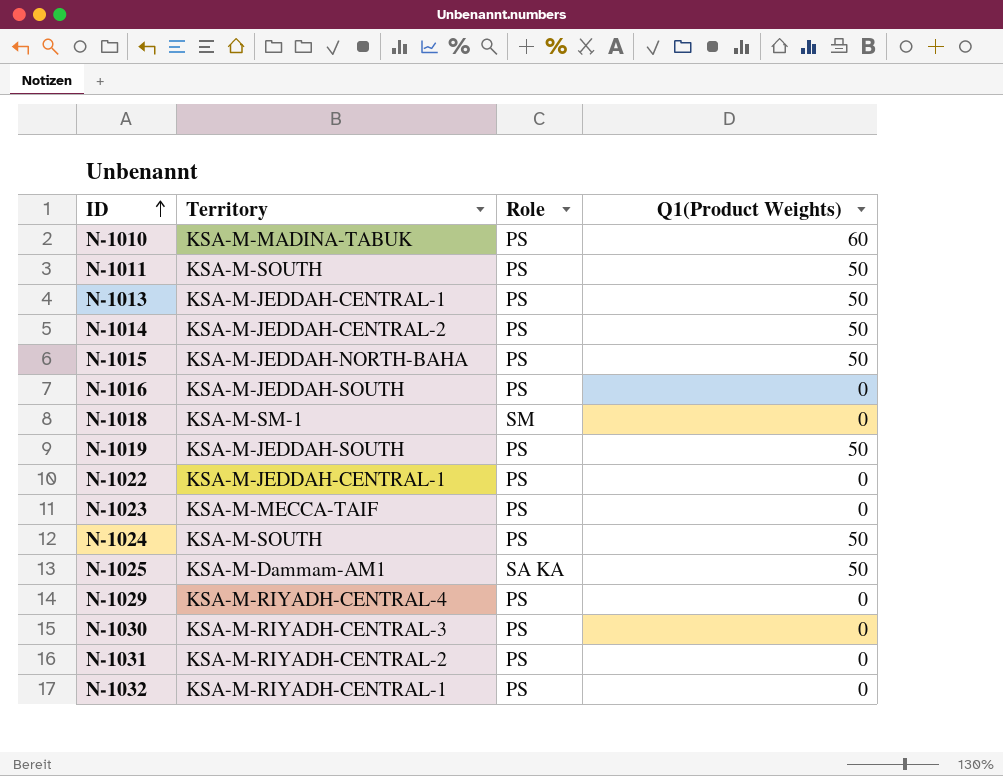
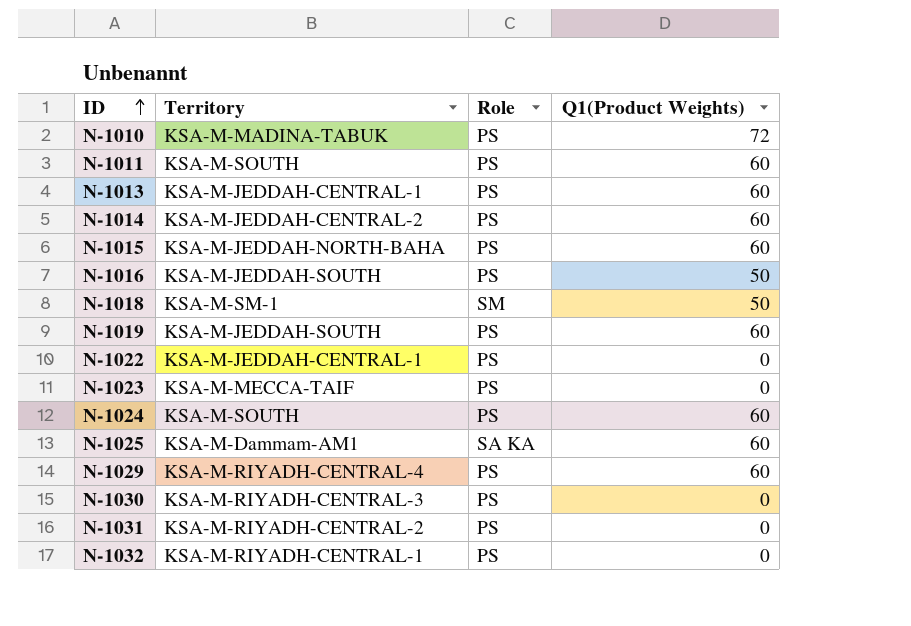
N-1010 | Q1(Product Weights): 60 -> 72
N-1011 | Q1(Product Weights): 50 -> 60
N-1013 | Q1(Product Weights): 50 -> 60
N-1014 | Q1(Product Weights): 50 -> 60
N-1015 | Q1(Product Weights): 50 -> 60
N-1016 | Q1(Product Weights): 0 -> 50
N-1018 | Q1(Product Weights): 0 -> 50
N-1019 | Q1(Product Weights): 50 -> 60
N-1024 | Q1(Product Weights): 50 -> 60
N-1025 | Q1(Product Weights): 50 -> 60
N-1029 | Q1(Product Weights): 0 -> 60

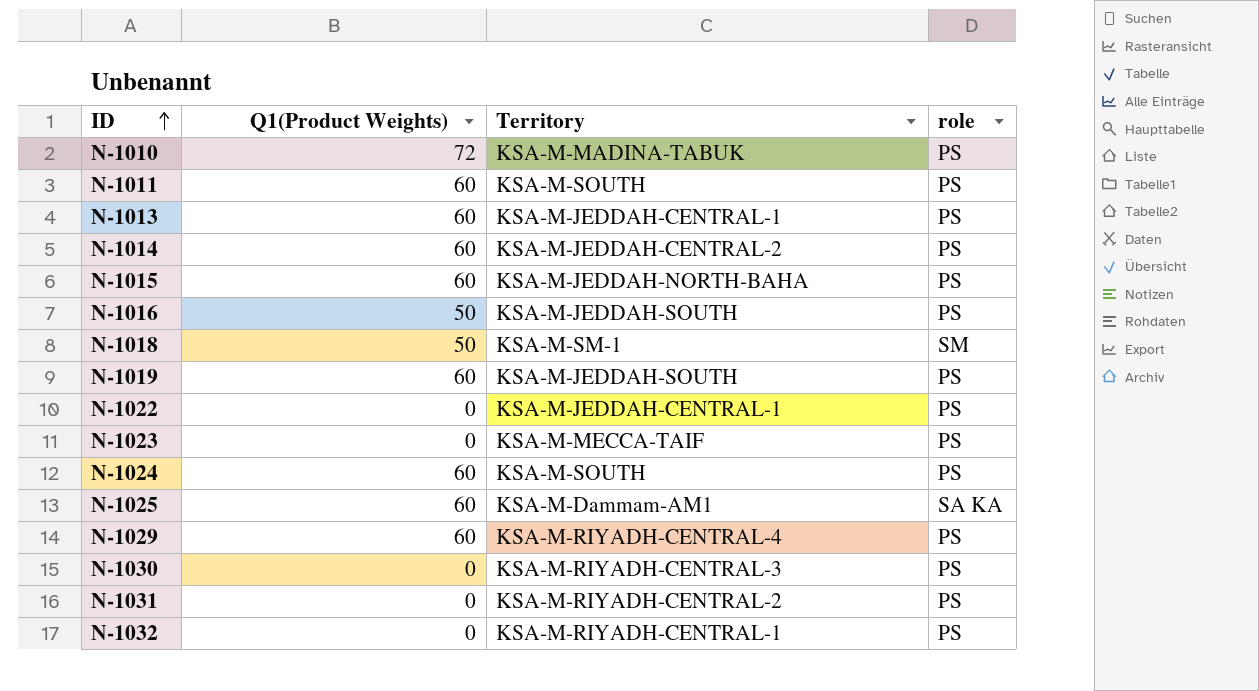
column Q1(Product Weights) | position: 4 -> 2
column name: Role -> role

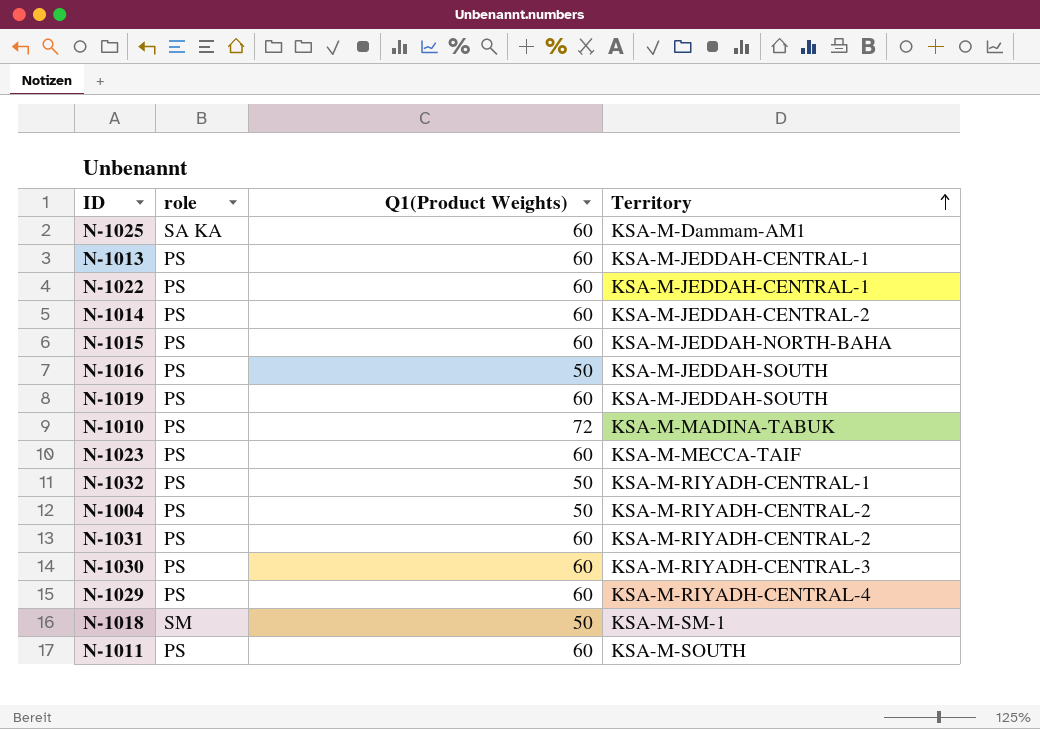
row order: ID ascending -> Territory ascending
column role | position: 4 -> 2
row N-1024: 60 | KSA-M-SOUTH | PS -> none
N-1022 | Q1(Product Weights): 0 -> 60
N-1023 | Q1(Product Weights): 0 -> 60
N-1032 | Q1(Product Weights): 0 -> 50
row N-1004: none -> PS | 50 | KSA-M-RIYADH-CENTRAL-2
N-1031 | Q1(Product Weights): 0 -> 60
N-1030 | Q1(Product Weights): 0 -> 60

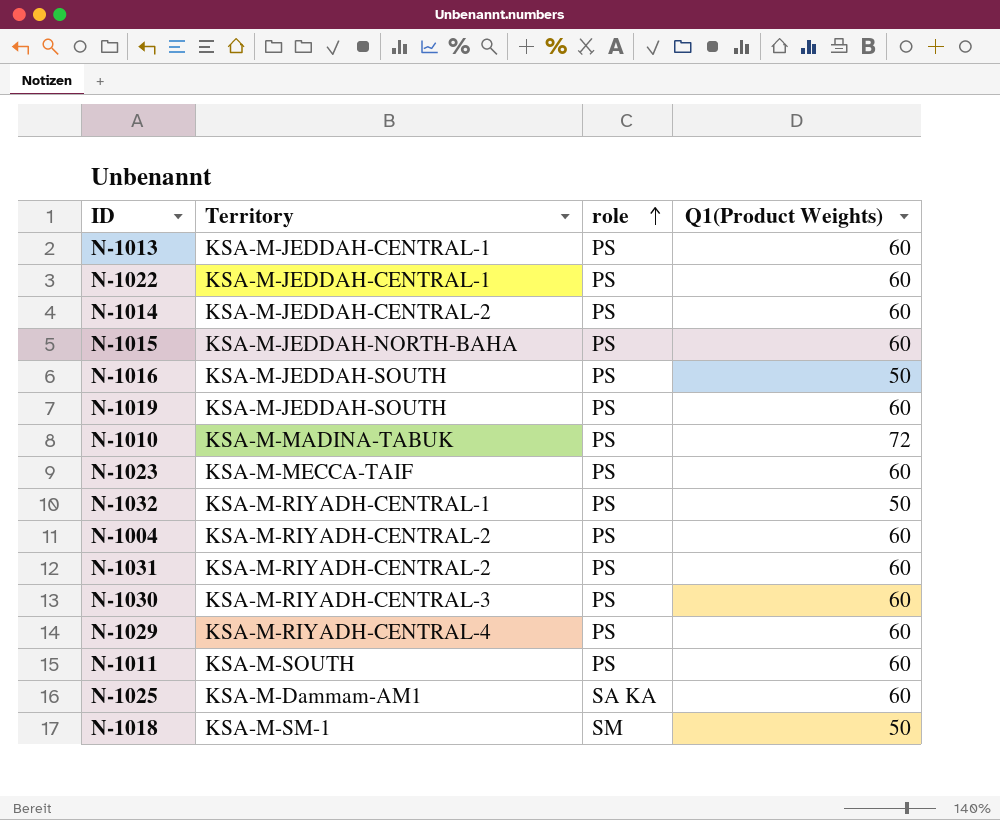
row order: Territory ascending -> role ascending
column Territory | position: 4 -> 2
N-1004 | Q1(Product Weights): 50 -> 60

